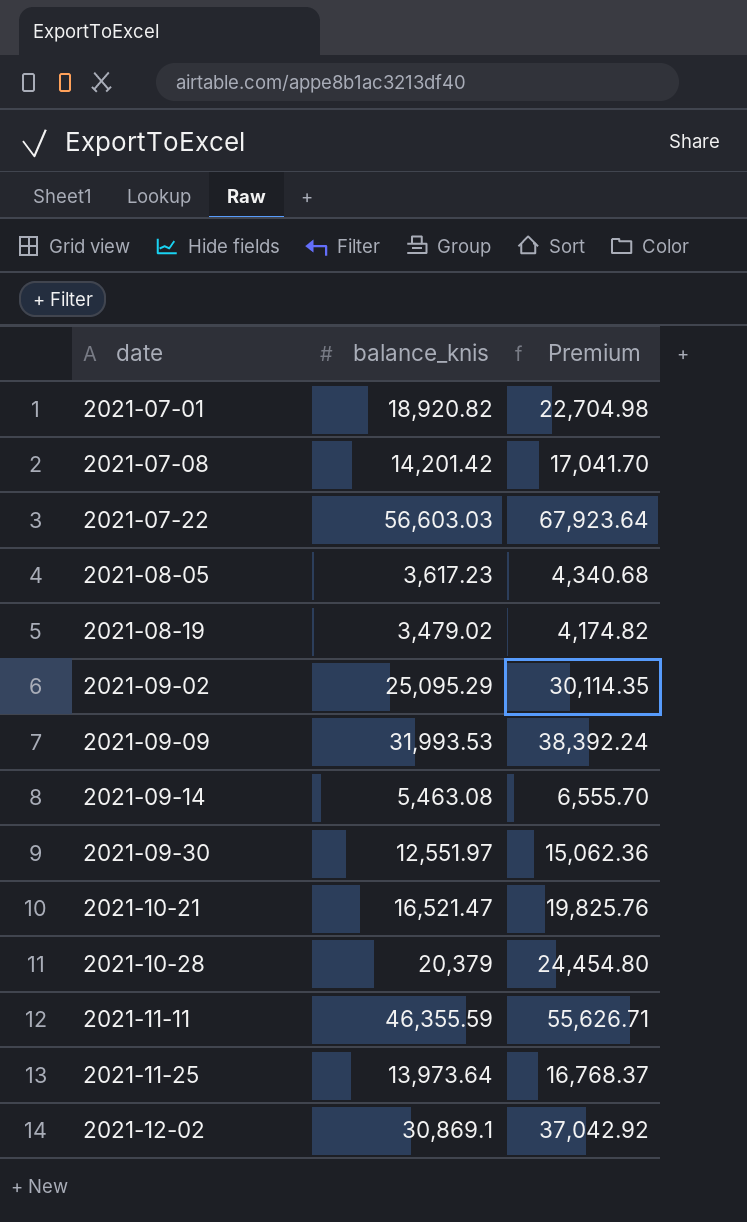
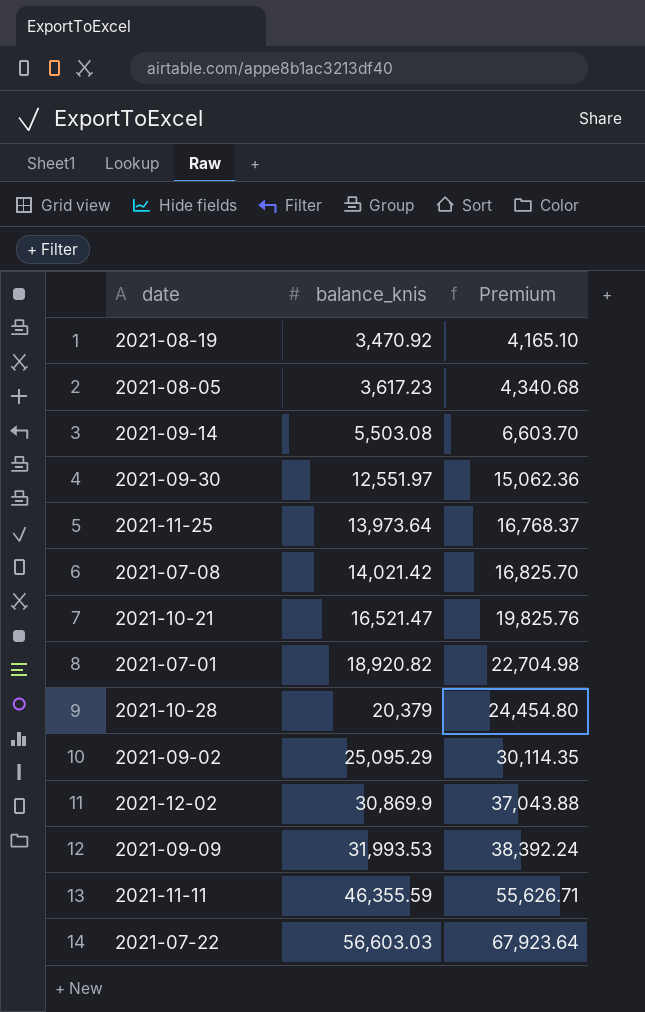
row order: date ascending -> balance_knis ascending
2021-08-19 | balance_knis: 3,479.02 -> 3,470.92
2021-08-19 | Premium: 4,174.82 -> 4,165.10
2021-09-14 | balance_knis: 5,463.08 -> 5,503.08
2021-09-14 | Premium: 6,555.70 -> 6,603.70
2021-07-08 | balance_knis: 14,201.42 -> 14,021.42
2021-07-08 | Premium: 17,041.70 -> 16,825.70
2021-12-02 | balance_knis: 30,869.1 -> 30,869.9
2021-12-02 | Premium: 37,042.92 -> 37,043.88

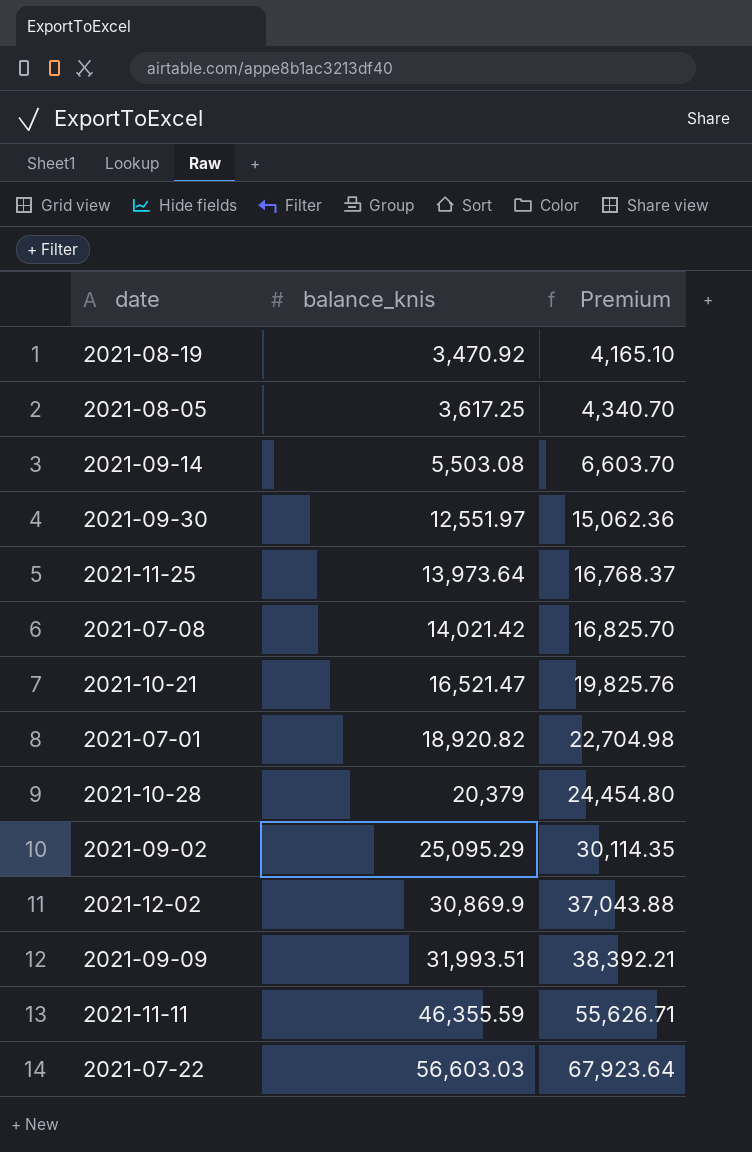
2021-08-05 | balance_knis: 3,617.23 -> 3,617.25
2021-08-05 | Premium: 4,340.68 -> 4,340.70
2021-09-09 | balance_knis: 31,993.53 -> 31,993.51
2021-09-09 | Premium: 38,392.24 -> 38,392.21

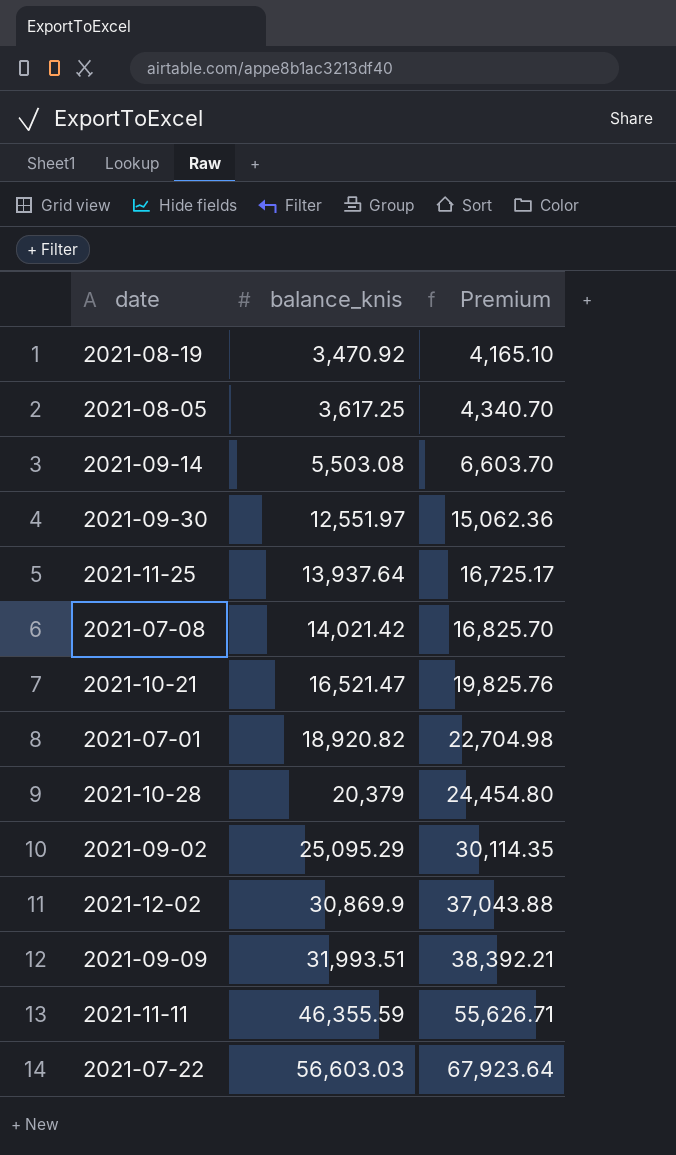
2021-11-25 | balance_knis: 13,973.64 -> 13,937.64
2021-11-25 | Premium: 16,768.37 -> 16,725.17

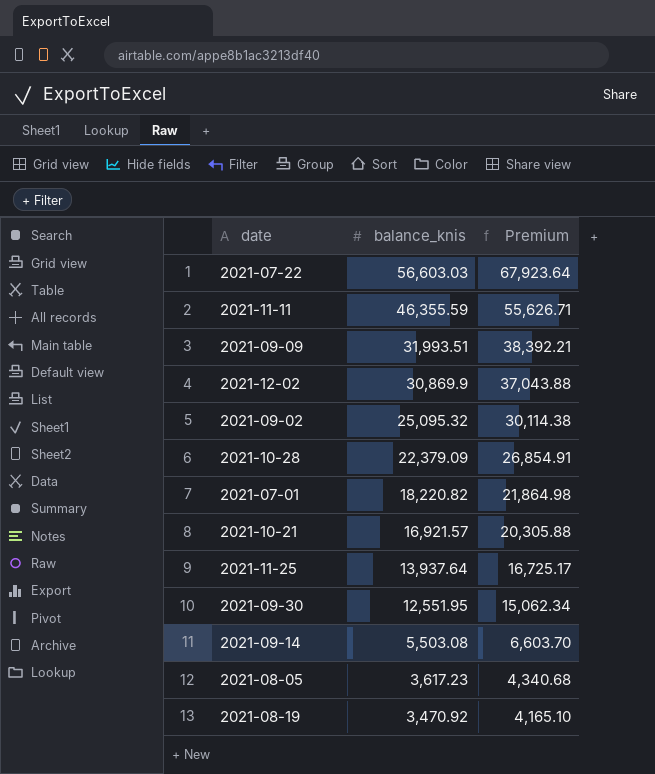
row order: balance_knis ascending -> balance_knis descending
row 2021-07-08: 14,021.42 | 16,825.70 -> none
2021-09-02 | balance_knis: 25,095.29 -> 25,095.32
2021-09-02 | Premium: 30,114.35 -> 30,114.38
2021-10-28 | balance_knis: 20,379 -> 22,379.09
2021-10-28 | Premium: 24,454.80 -> 26,854.91
2021-07-01 | balance_knis: 18,920.82 -> 18,220.82
2021-07-01 | Premium: 22,704.98 -> 21,864.98
2021-10-21 | balance_knis: 16,521.47 -> 16,921.57
2021-10-21 | Premium: 19,825.76 -> 20,305.88
2021-09-30 | balance_knis: 12,551.97 -> 12,551.95
2021-09-30 | Premium: 15,062.36 -> 15,062.34
2021-08-05 | balance_knis: 3,617.25 -> 3,617.23
2021-08-05 | Premium: 4,340.70 -> 4,340.68

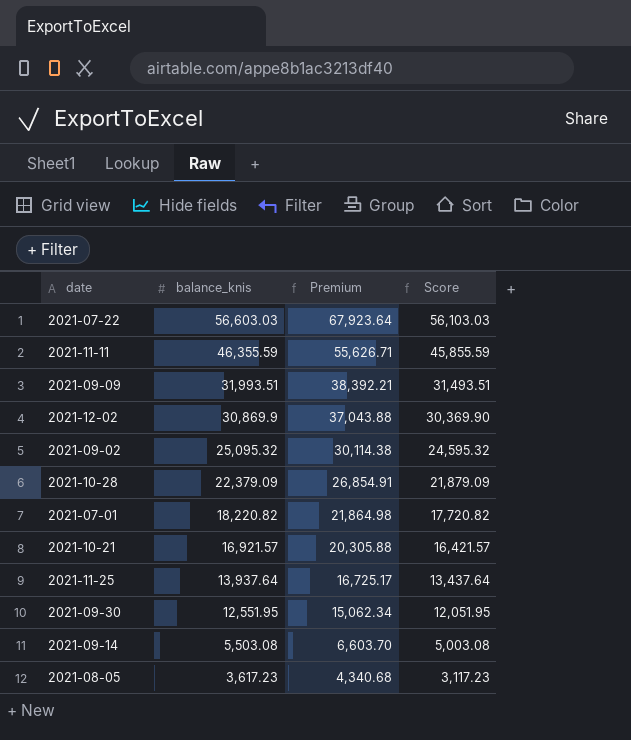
column Score | formula: none -> [balance_knis] - 500
row 2021-08-19: 3,470.92 | 4,165.10 -> none

